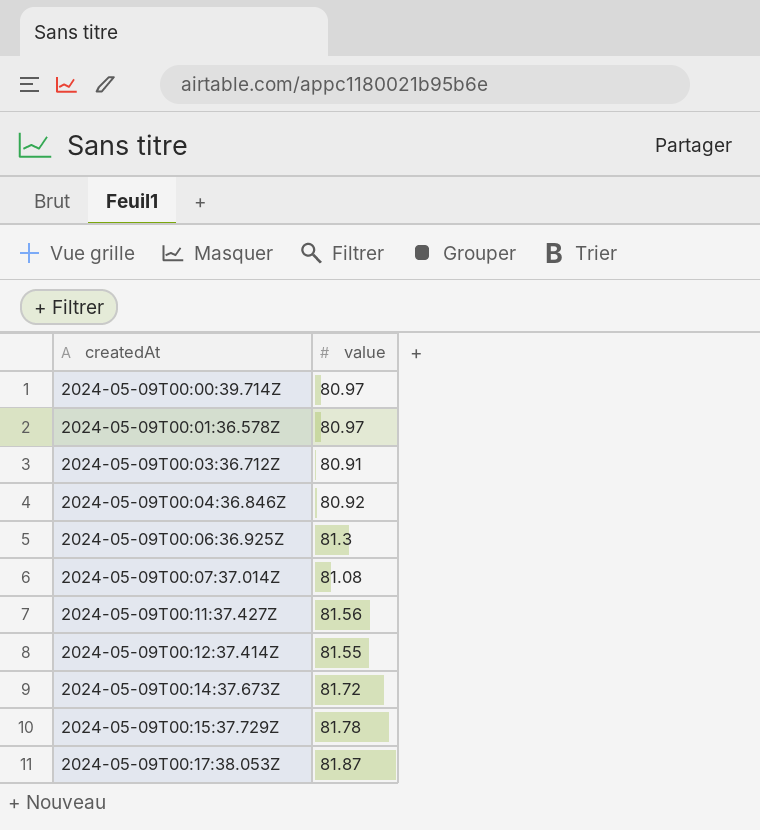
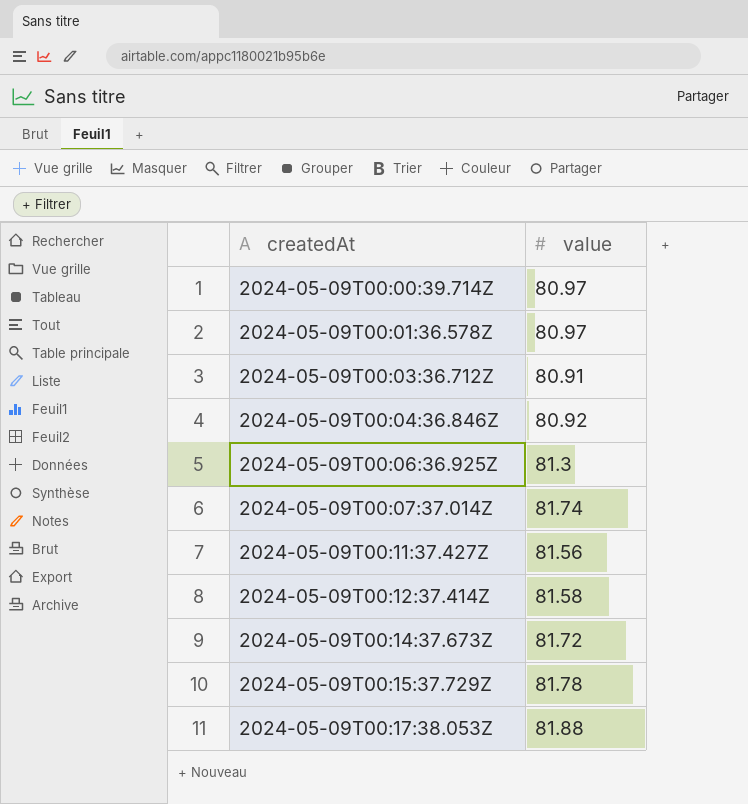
2024-05-09T00:07:37.014Z | value: 81.08 -> 81.74
2024-05-09T00:12:37.414Z | value: 81.55 -> 81.58
2024-05-09T00:17:38.053Z | value: 81.87 -> 81.88

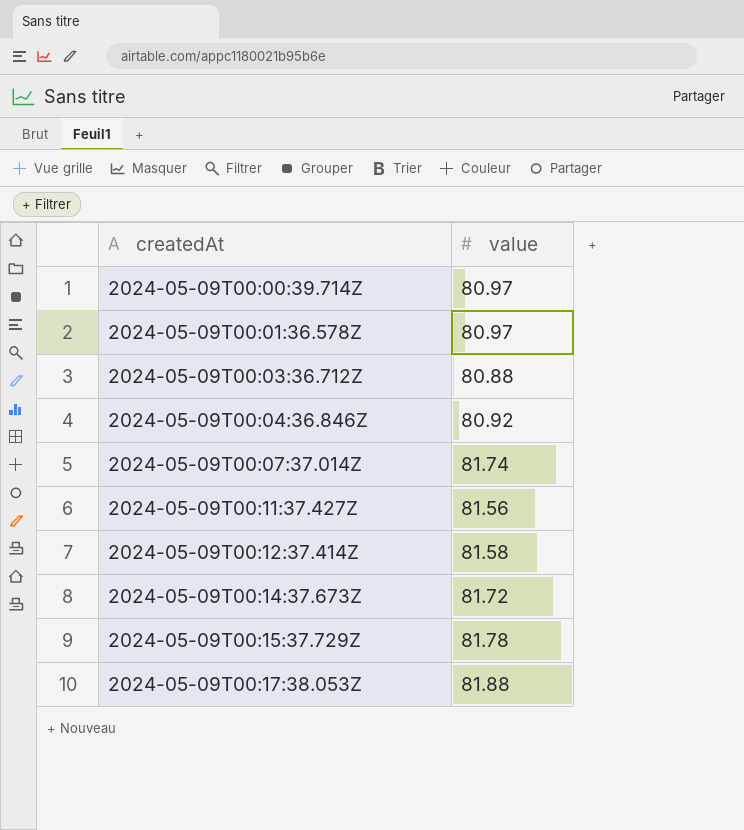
row 2024-05-09T00:06:36.925Z: 81.3 -> none
2024-05-09T00:03:36.712Z | value: 80.91 -> 80.88

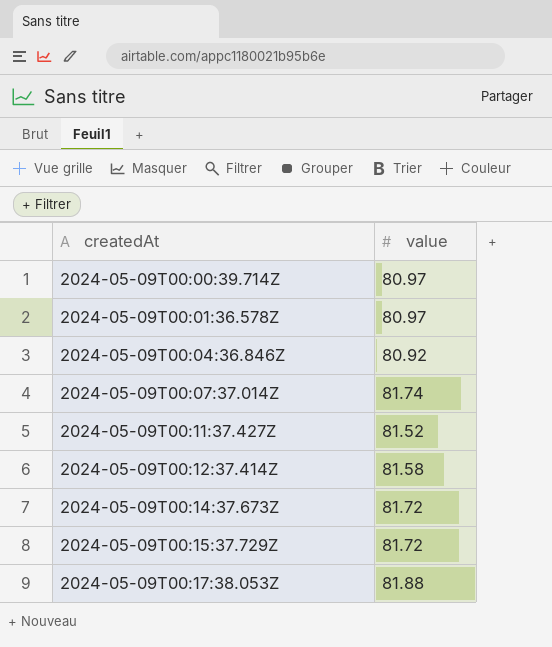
row 2024-05-09T00:03:36.712Z: 80.88 -> none
2024-05-09T00:11:37.427Z | value: 81.56 -> 81.52
2024-05-09T00:15:37.729Z | value: 81.78 -> 81.72

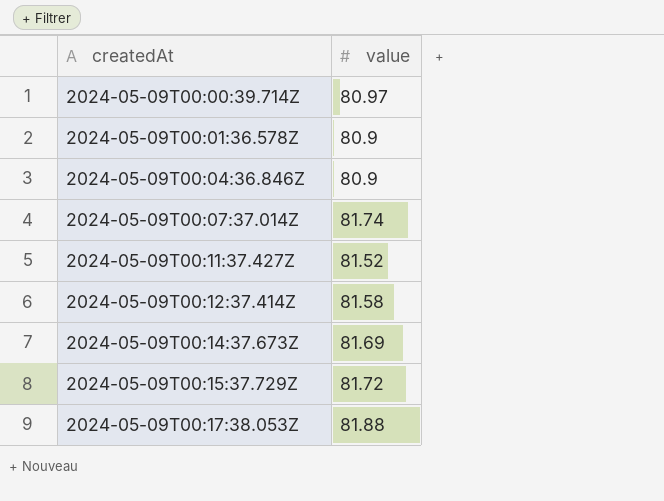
2024-05-09T00:01:36.578Z | value: 80.97 -> 80.9
2024-05-09T00:04:36.846Z | value: 80.92 -> 80.9
2024-05-09T00:14:37.673Z | value: 81.72 -> 81.69

